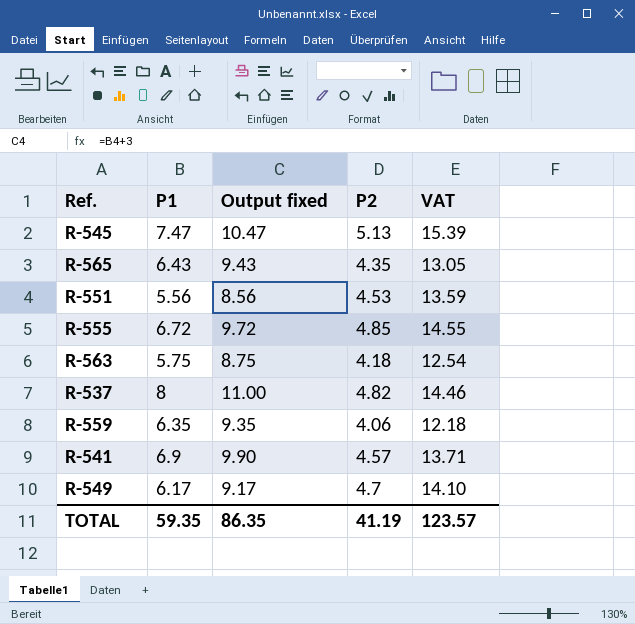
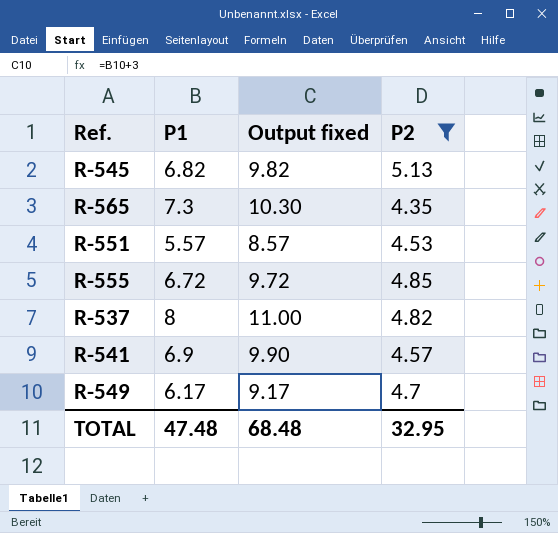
filter: none -> P2 >= 4.35
column VAT | formula: [P2] * 3 -> none
R-545 | P1: 7.47 -> 6.82
R-545 | Output fixed: 10.47 -> 9.82
R-565 | P1: 6.43 -> 7.3
R-565 | Output fixed: 9.43 -> 10.30
R-551 | P1: 5.56 -> 5.57
R-551 | Output fixed: 8.56 -> 8.57
TOTAL | P1: 59.35 -> 47.48
TOTAL | Output fixed: 86.35 -> 68.48
TOTAL | P2: 41.19 -> 32.95

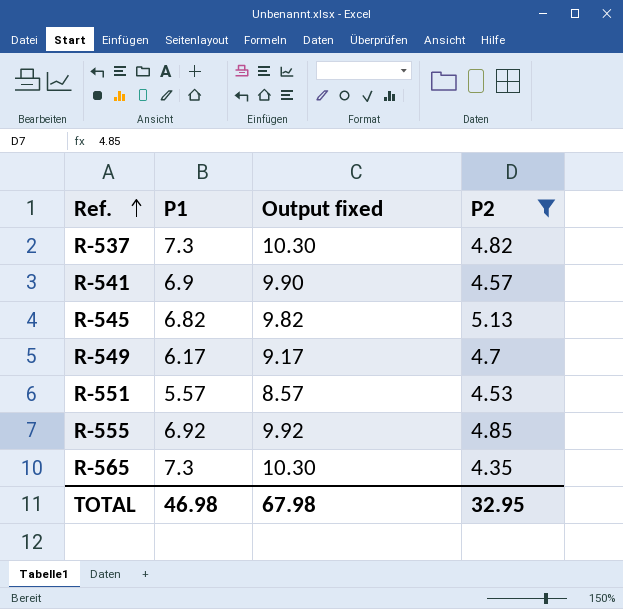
row order: none -> Ref. ascending
R-537 | P1: 8 -> 7.3
R-537 | Output fixed: 11.00 -> 10.30
R-555 | P1: 6.72 -> 6.92
R-555 | Output fixed: 9.72 -> 9.92
TOTAL | P1: 47.48 -> 46.98
TOTAL | Output fixed: 68.48 -> 67.98

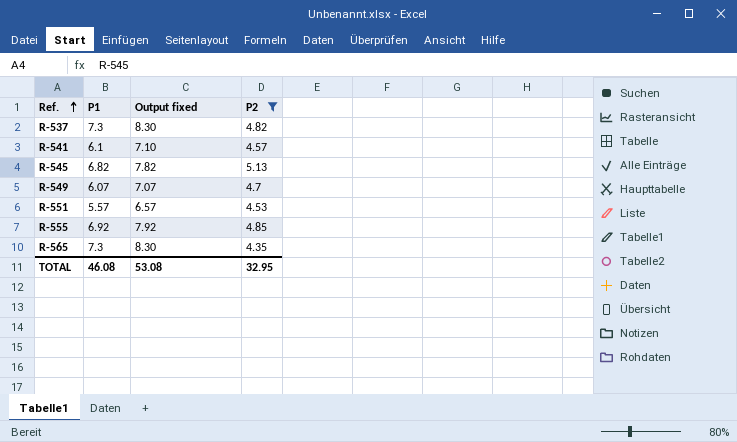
column Output fixed | formula: [P1] + 3 -> [P1] + 1
R-541 | P1: 6.9 -> 6.1
R-549 | P1: 6.17 -> 6.07
TOTAL | P1: 46.98 -> 46.08
TOTAL | Output fixed: 67.98 -> 53.08

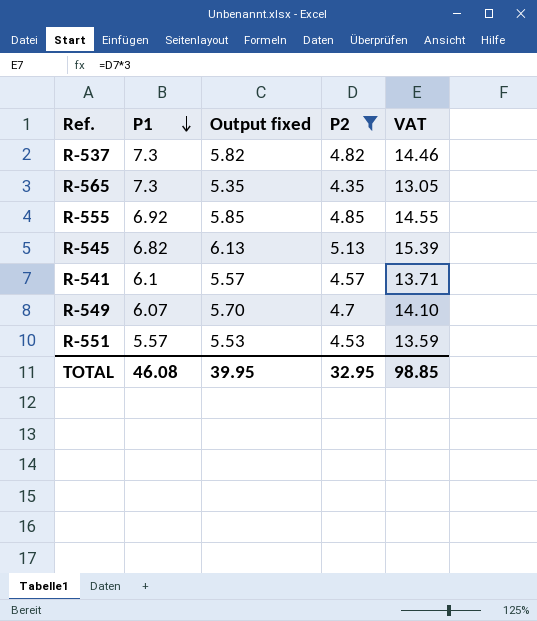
row order: Ref. ascending -> P1 descending
column Output fixed | formula: [P1] + 1 -> [P2] + 1
column VAT | formula: none -> [P2] * 3
TOTAL | Output fixed: 53.08 -> 39.95

